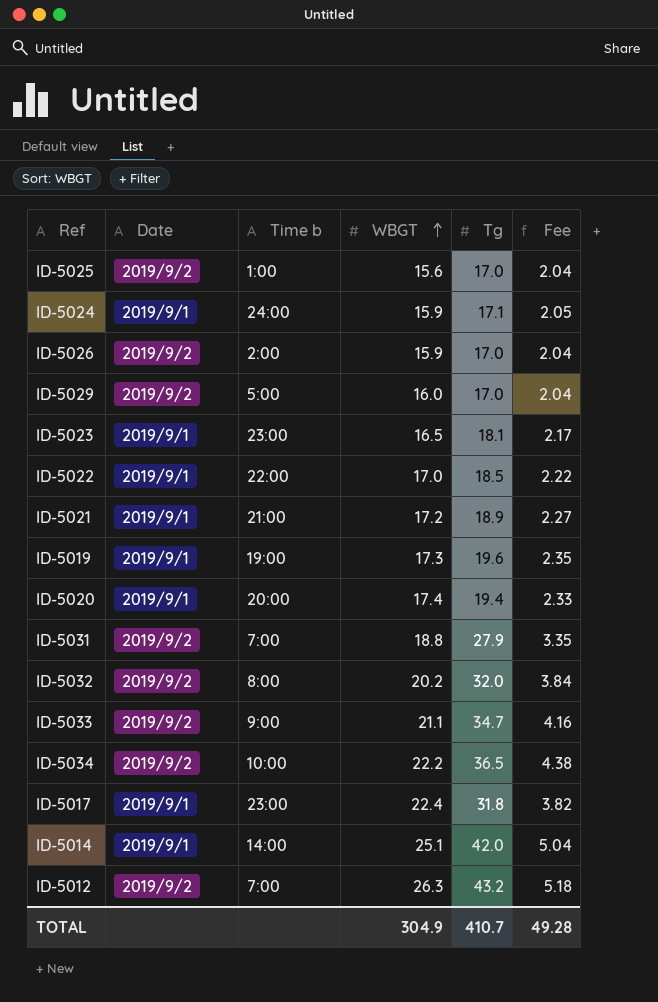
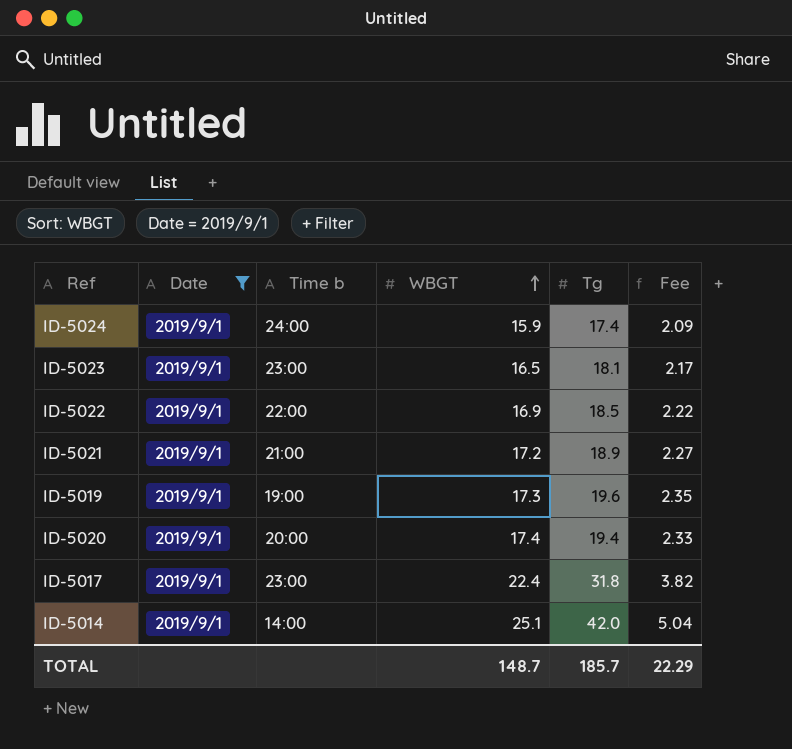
filter: none -> Date = 2019/9/1
ID-5024 | Tg: 17.1 -> 17.4
ID-5024 | Fee: 2.05 -> 2.09
ID-5022 | WBGT: 17.0 -> 16.9
TOTAL | WBGT: 304.9 -> 148.7
TOTAL | Tg: 410.7 -> 185.7
TOTAL | Fee: 49.28 -> 22.29

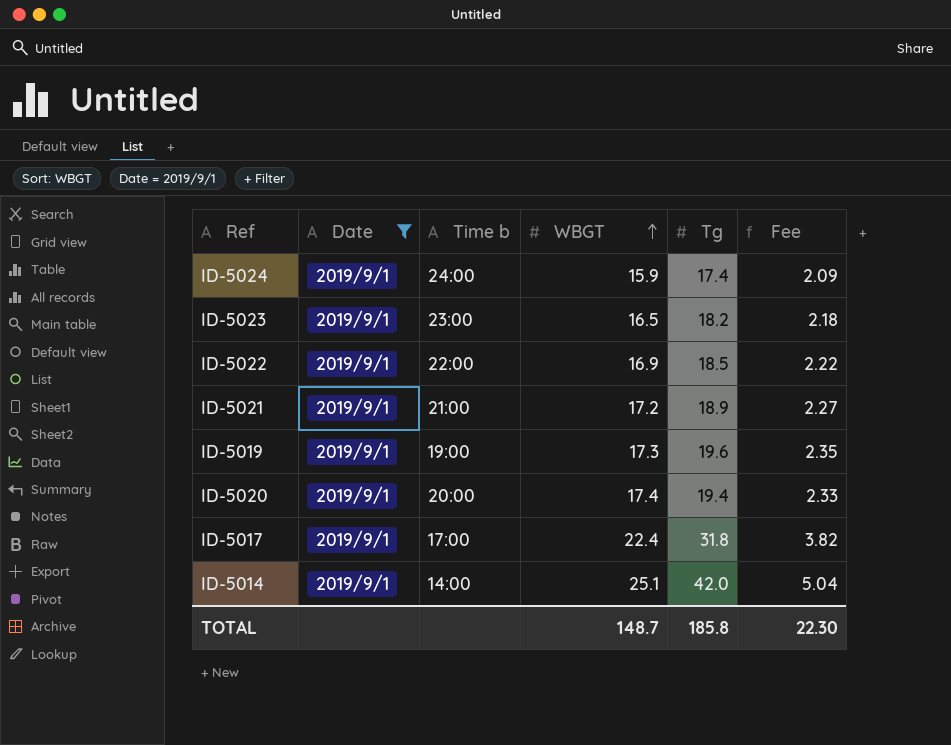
ID-5023 | Tg: 18.1 -> 18.2
ID-5023 | Fee: 2.17 -> 2.18
ID-5017 | Time b: 23:00 -> 17:00
TOTAL | Tg: 185.7 -> 185.8
TOTAL | Fee: 22.29 -> 22.30

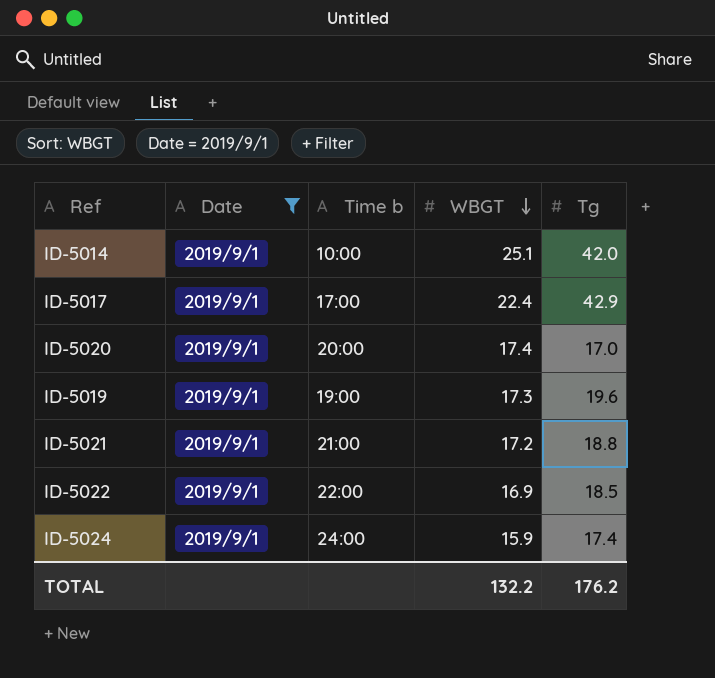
row order: WBGT ascending -> WBGT descending
column Fee | formula: [Tg] * 0.12 -> none
row ID-5023: 2019/9/1 | 23:00 | 16.5 | 18.2 | 2.18 -> none
ID-5014 | Time b: 14:00 -> 10:00
ID-5017 | Tg: 31.8 -> 42.9
ID-5020 | Tg: 19.4 -> 17.0
ID-5021 | Tg: 18.9 -> 18.8
TOTAL | WBGT: 148.7 -> 132.2
TOTAL | Tg: 185.8 -> 176.2

